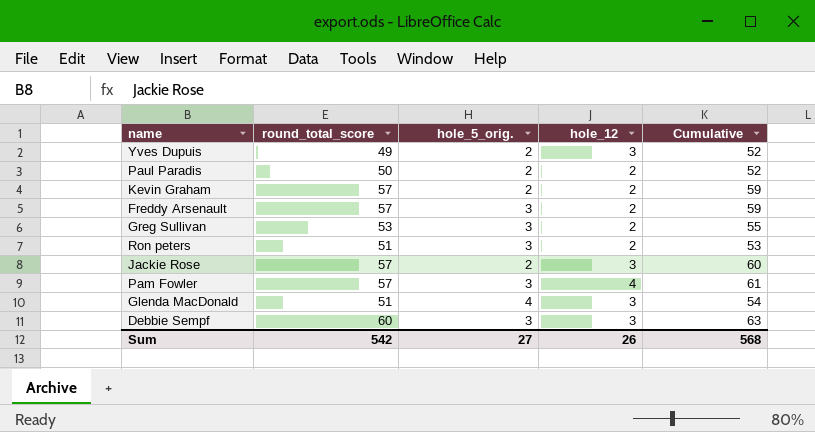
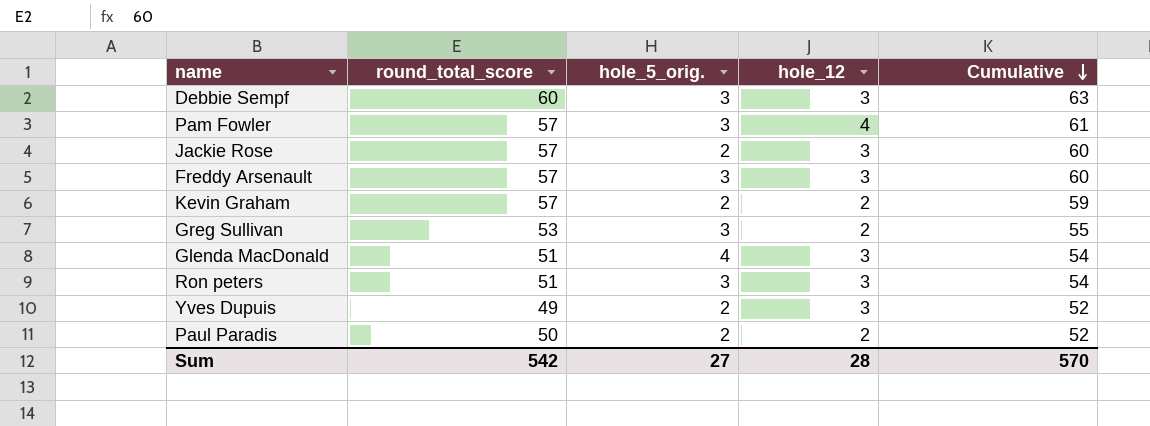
row order: none -> Cumulative descending
Freddy Arsenault | hole_12: 2 -> 3
Freddy Arsenault | Cumulative: 59 -> 60
Ron peters | hole_12: 2 -> 3
Ron peters | Cumulative: 53 -> 54
Sum | hole_12: 26 -> 28
Sum | Cumulative: 568 -> 570

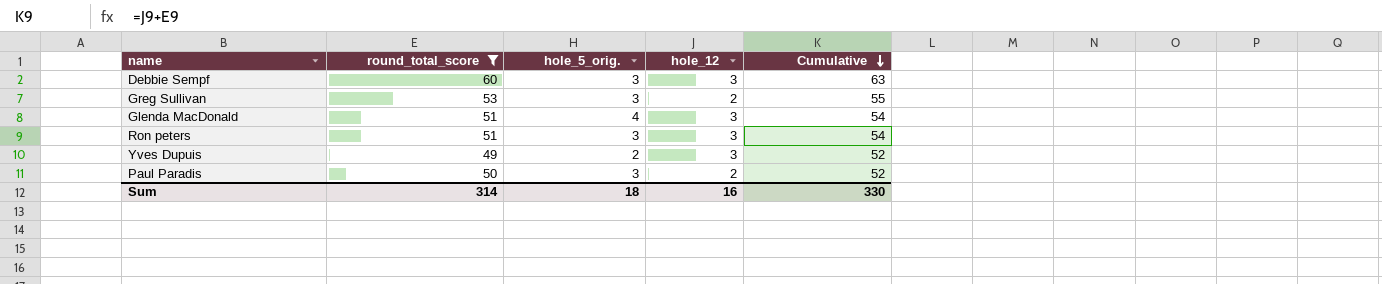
filter: none -> round_total_score != 57
Paul Paradis | hole_5_orig.: 2 -> 3
Sum | round_total_score: 542 -> 314
Sum | hole_5_orig.: 27 -> 18
Sum | hole_12: 28 -> 16
Sum | Cumulative: 570 -> 330

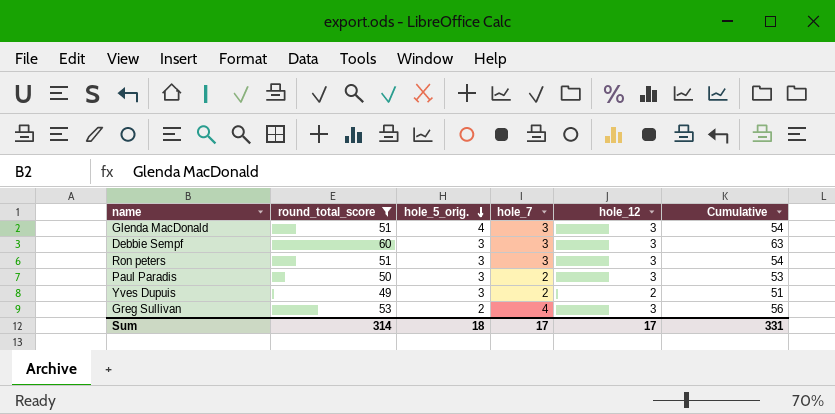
row order: Cumulative descending -> hole_5_orig. descending
column hole_7 | position: none -> 4
Paul Paradis | hole_12: 2 -> 3
Paul Paradis | Cumulative: 52 -> 53
Yves Dupuis | hole_5_orig.: 2 -> 3
Yves Dupuis | hole_12: 3 -> 2
Yves Dupuis | Cumulative: 52 -> 51
Greg Sullivan | hole_5_orig.: 3 -> 2
Greg Sullivan | hole_12: 2 -> 3
Greg Sullivan | Cumulative: 55 -> 56
Sum | hole_12: 16 -> 17
Sum | Cumulative: 330 -> 331

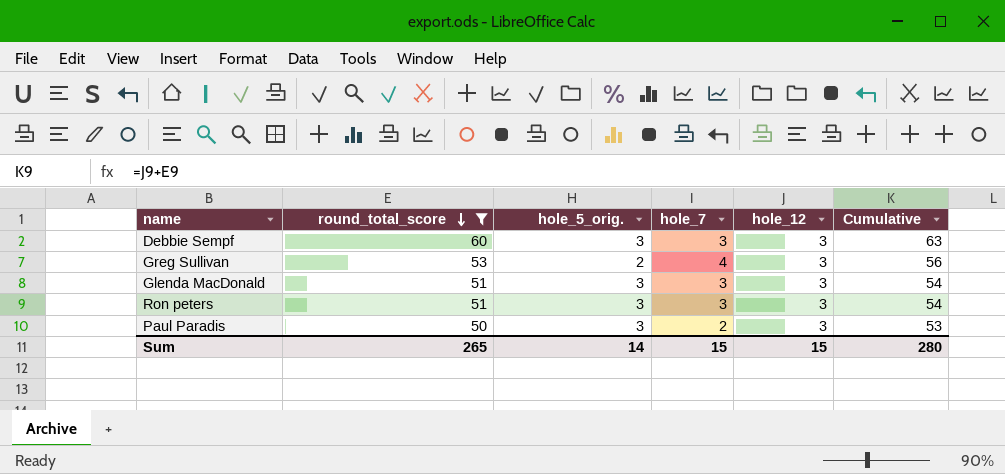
row order: hole_5_orig. descending -> round_total_score descending
row Yves Dupuis: 49 | 3 | 2 | 2 | 51 -> none
Glenda MacDonald | hole_5_orig.: 4 -> 3
Sum | round_total_score: 314 -> 265
Sum | hole_5_orig.: 18 -> 14
Sum | hole_7: 17 -> 15
Sum | hole_12: 17 -> 15
Sum | Cumulative: 331 -> 280

